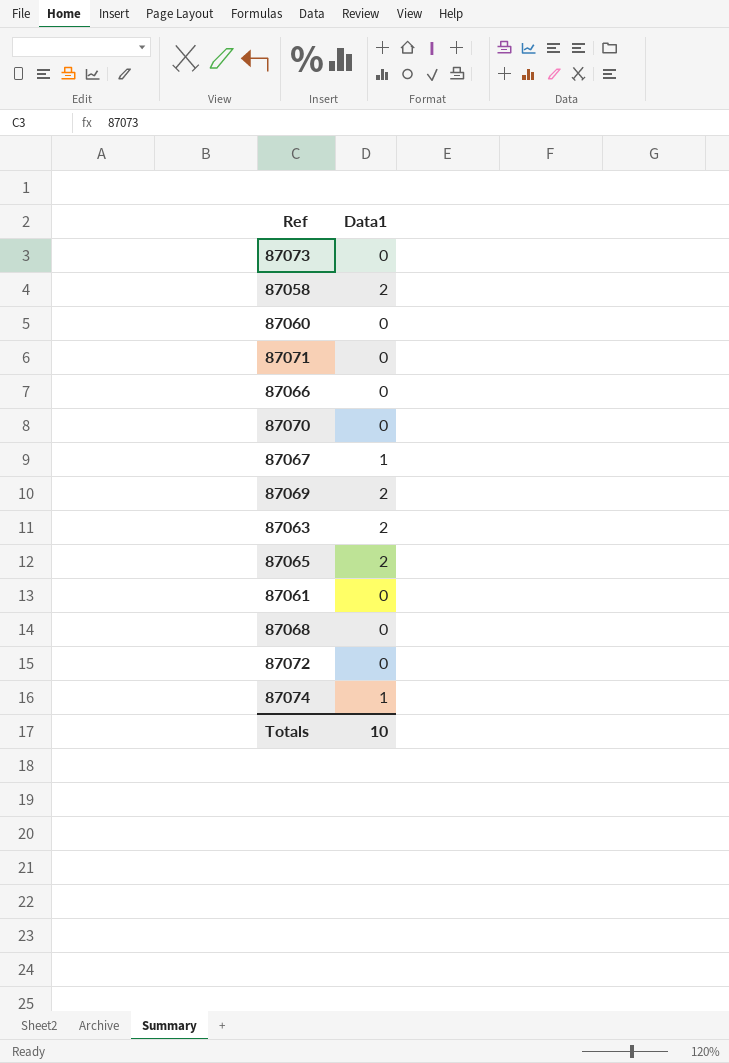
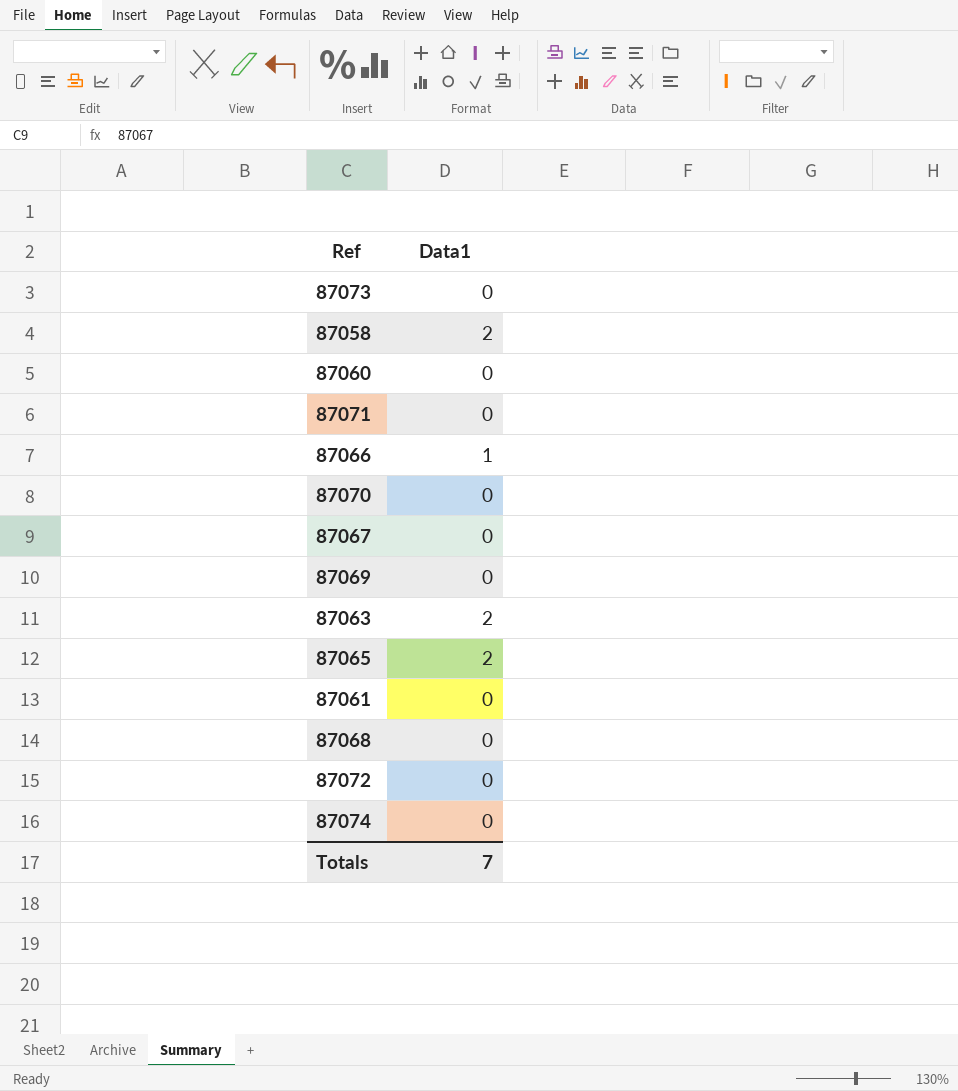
87066 | Data1: 0 -> 1
87067 | Data1: 1 -> 0
87069 | Data1: 2 -> 0
87074 | Data1: 1 -> 0
Totals | Data1: 10 -> 7

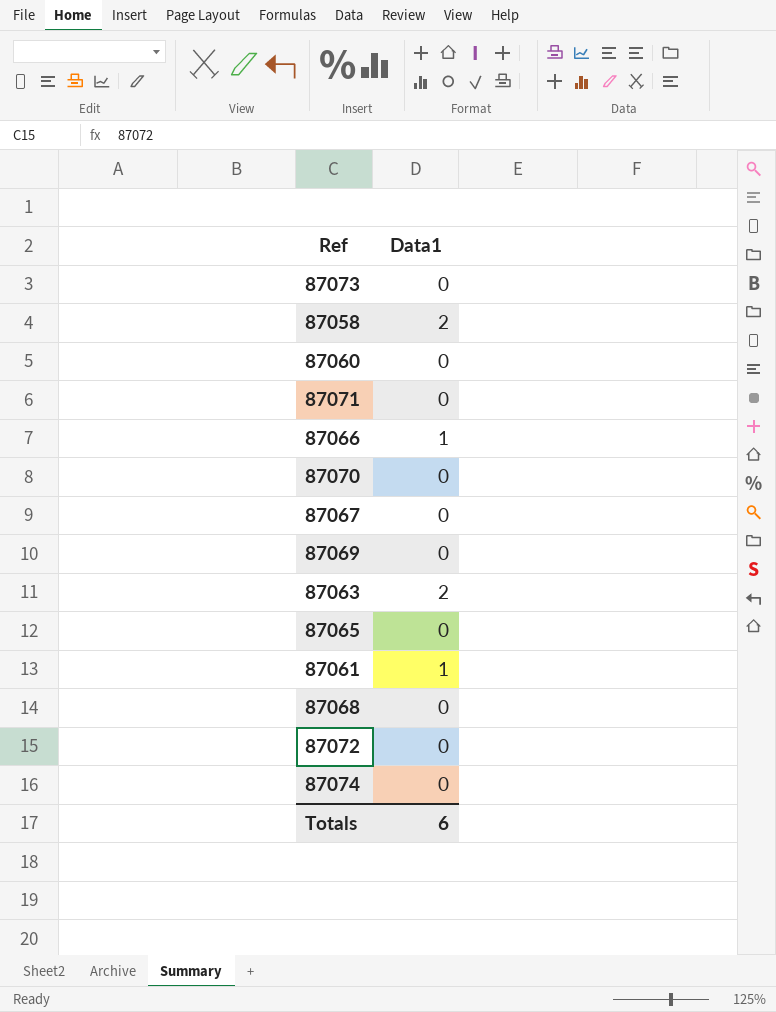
87065 | Data1: 2 -> 0
87061 | Data1: 0 -> 1
Totals | Data1: 7 -> 6

